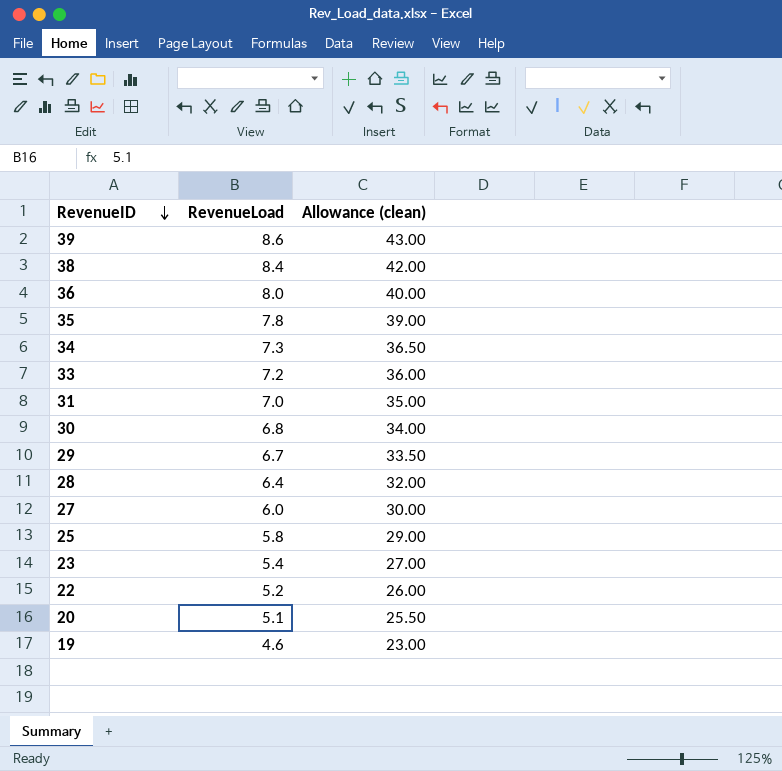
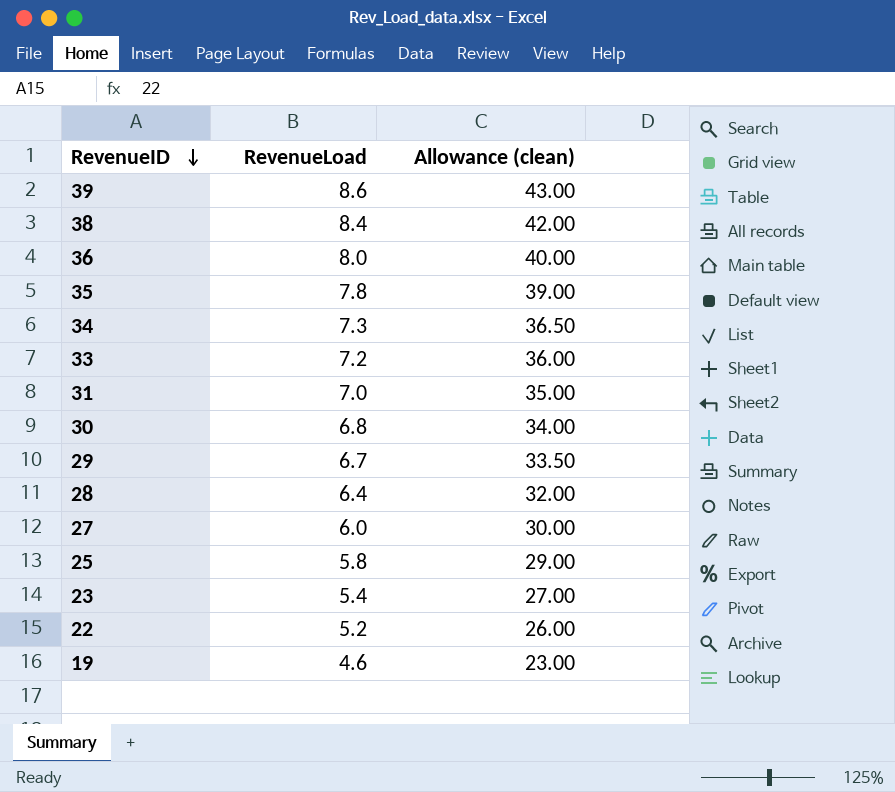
row 20: 5.1 | 25.50 -> none

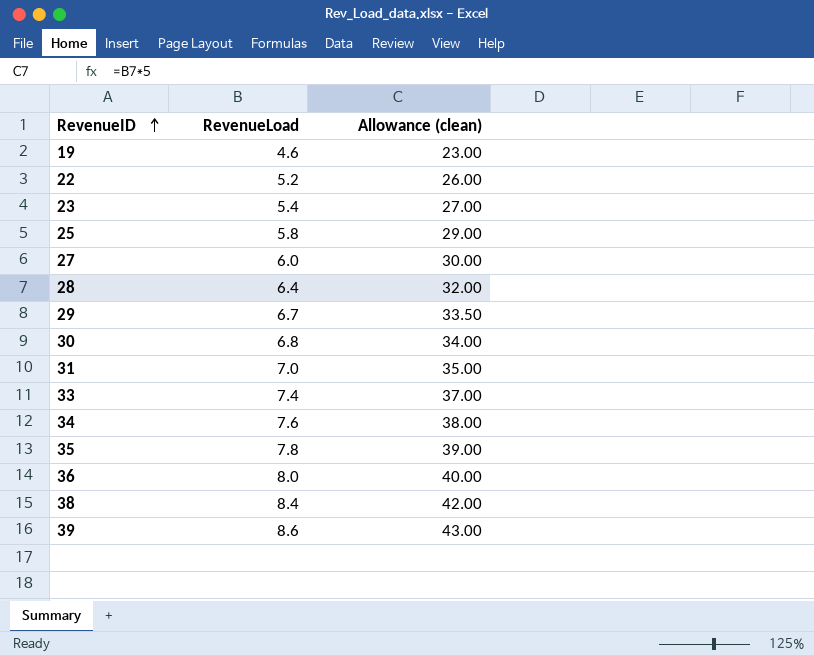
row order: RevenueID descending -> RevenueID ascending
33 | RevenueLoad: 7.2 -> 7.4
33 | Allowance (clean): 36.00 -> 37.00
34 | RevenueLoad: 7.3 -> 7.6
34 | Allowance (clean): 36.50 -> 38.00

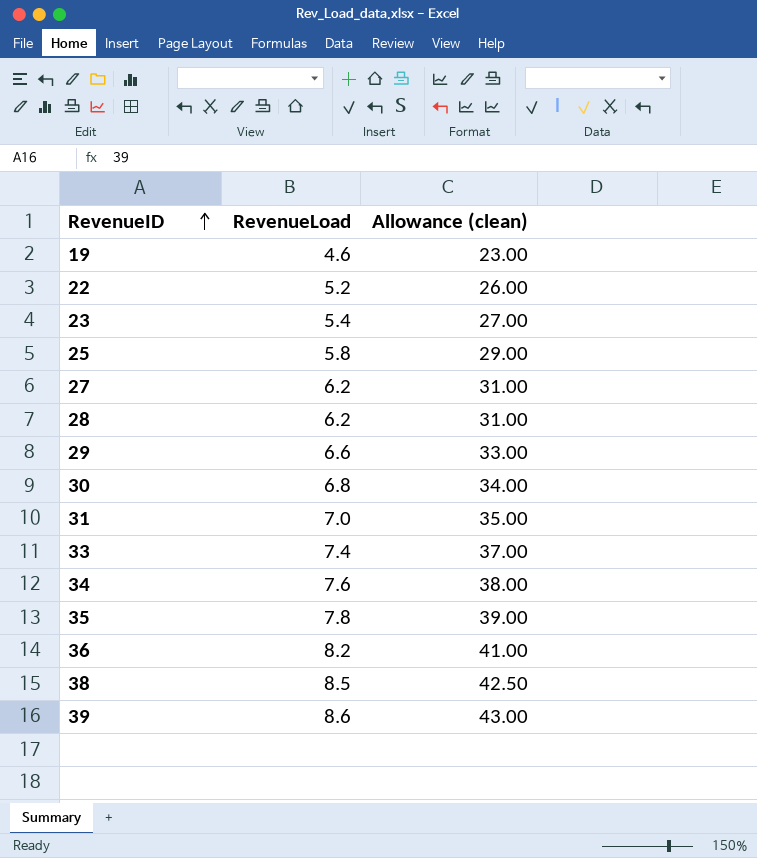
27 | RevenueLoad: 6.0 -> 6.2
27 | Allowance (clean): 30.00 -> 31.00
28 | RevenueLoad: 6.4 -> 6.2
28 | Allowance (clean): 32.00 -> 31.00
29 | RevenueLoad: 6.7 -> 6.6
29 | Allowance (clean): 33.50 -> 33.00
36 | RevenueLoad: 8.0 -> 8.2
36 | Allowance (clean): 40.00 -> 41.00
38 | RevenueLoad: 8.4 -> 8.5
38 | Allowance (clean): 42.00 -> 42.50

